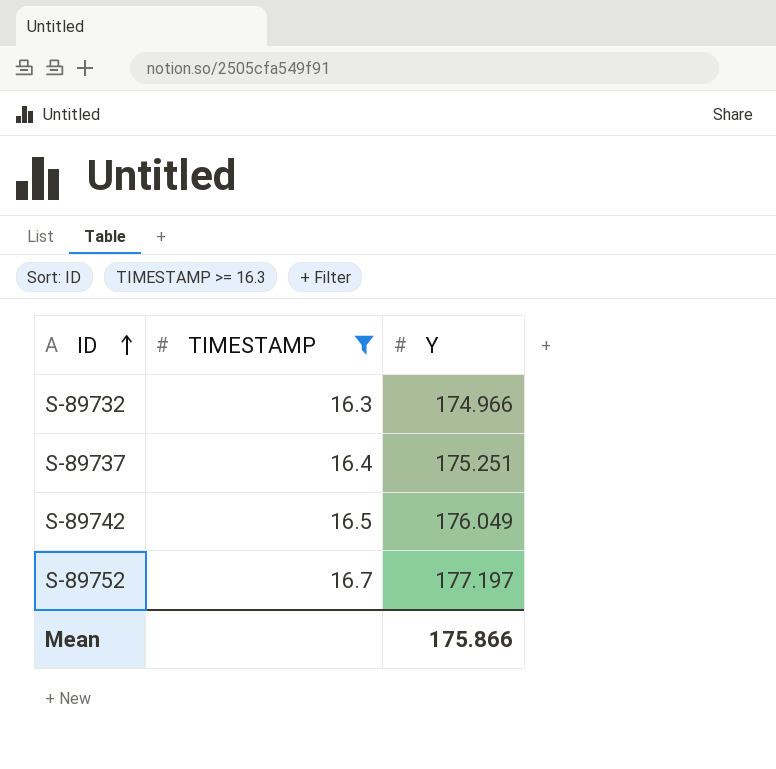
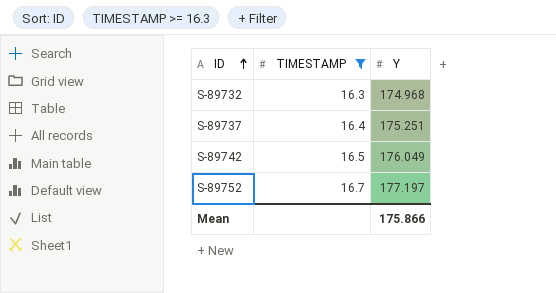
S-89732 | Y: 174.966 -> 174.968

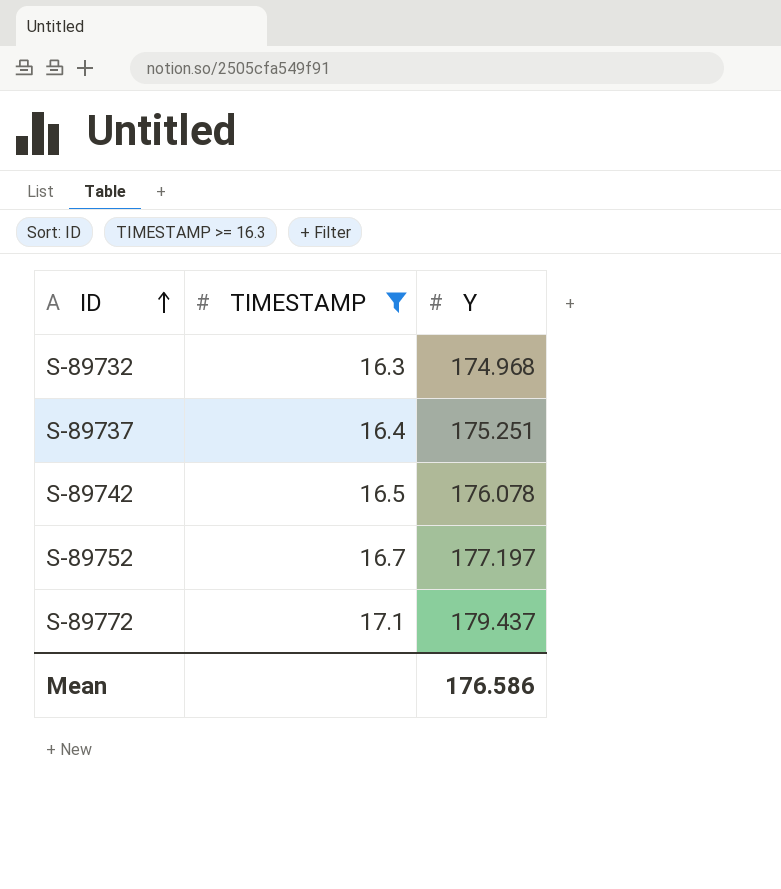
S-89742 | Y: 176.049 -> 176.078
row S-89772: none -> 17.1 | 179.437
Mean | Y: 175.866 -> 176.586

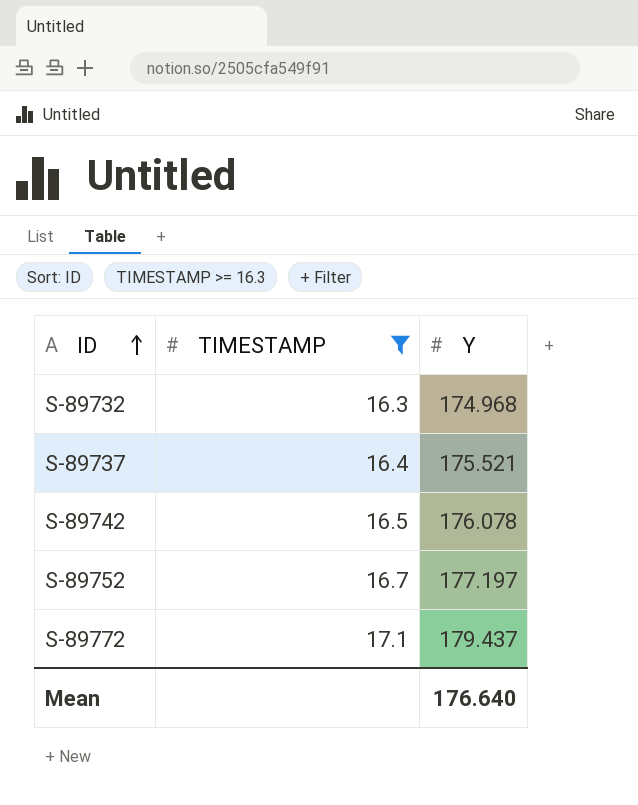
S-89737 | Y: 175.251 -> 175.521
Mean | Y: 176.586 -> 176.640

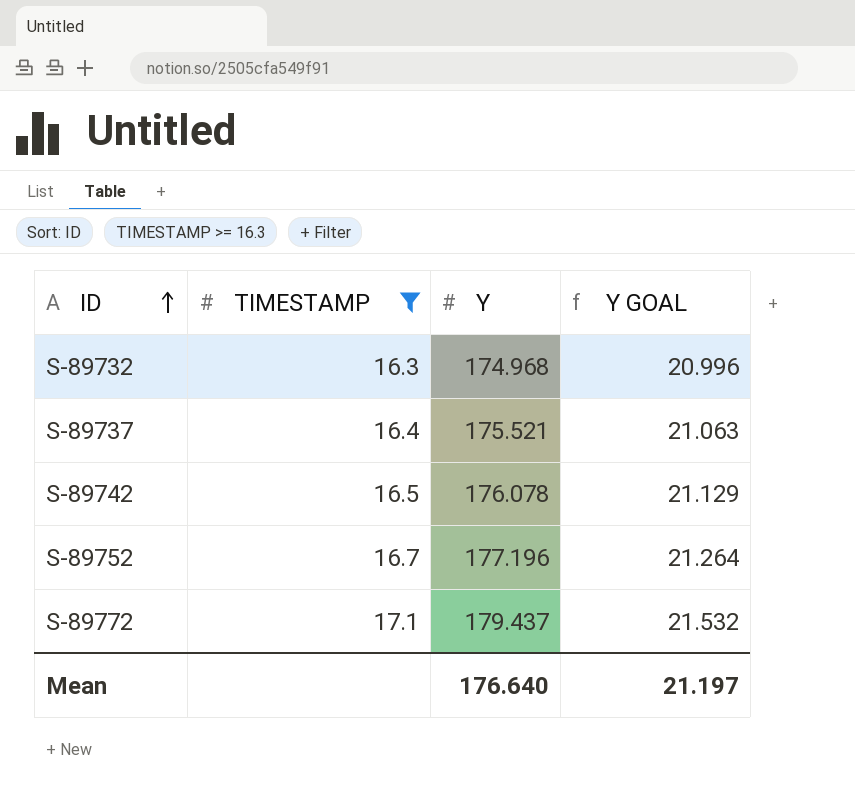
column Y GOAL | formula: none -> [Y] * 0.12
S-89752 | Y: 177.197 -> 177.196

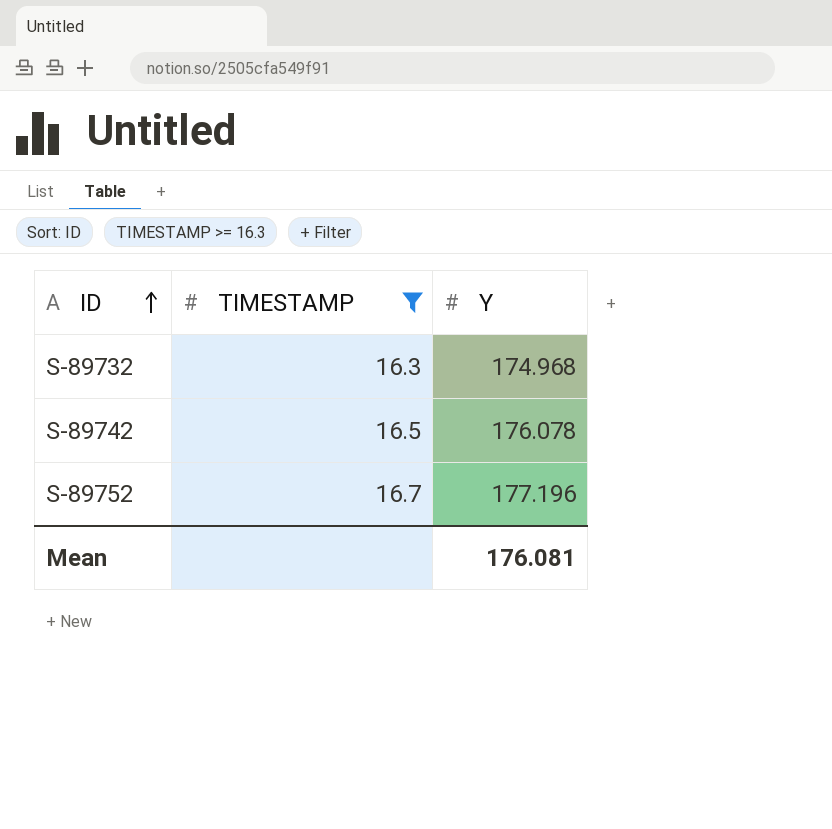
column Y GOAL | formula: [Y] * 0.12 -> none
row S-89737: 16.4 | 175.521 | 21.063 -> none
row S-89772: 17.1 | 179.437 | 21.532 -> none
Mean | Y: 176.640 -> 176.081

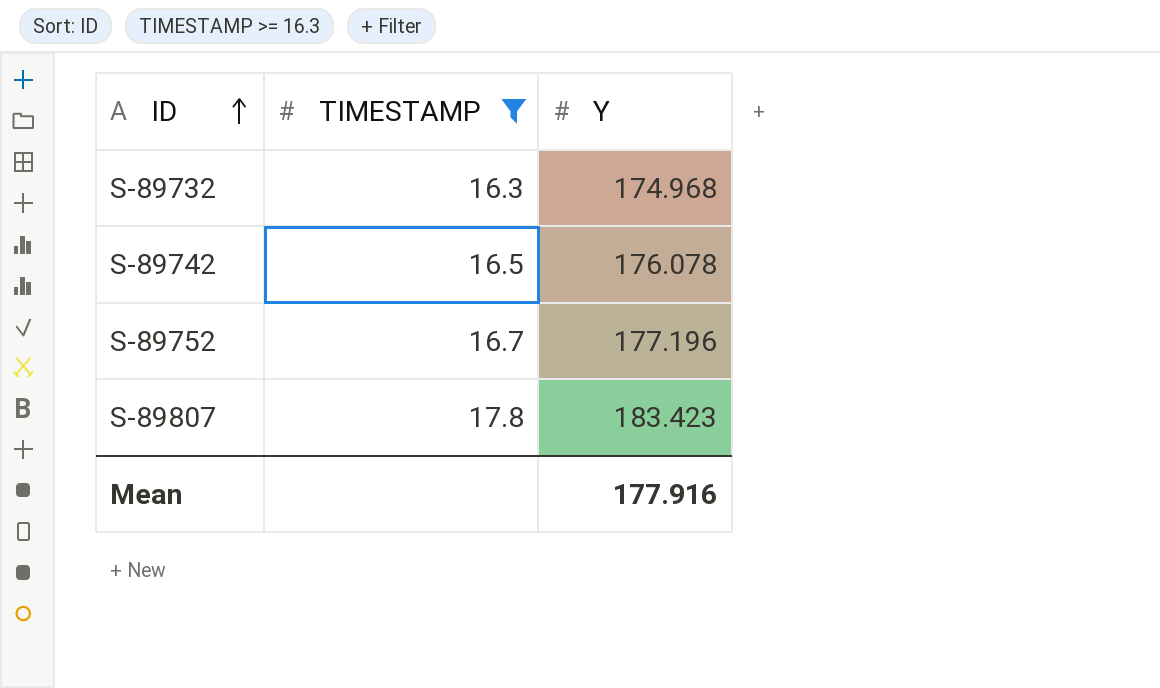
row S-89807: none -> 17.8 | 183.423
Mean | Y: 176.081 -> 177.916

